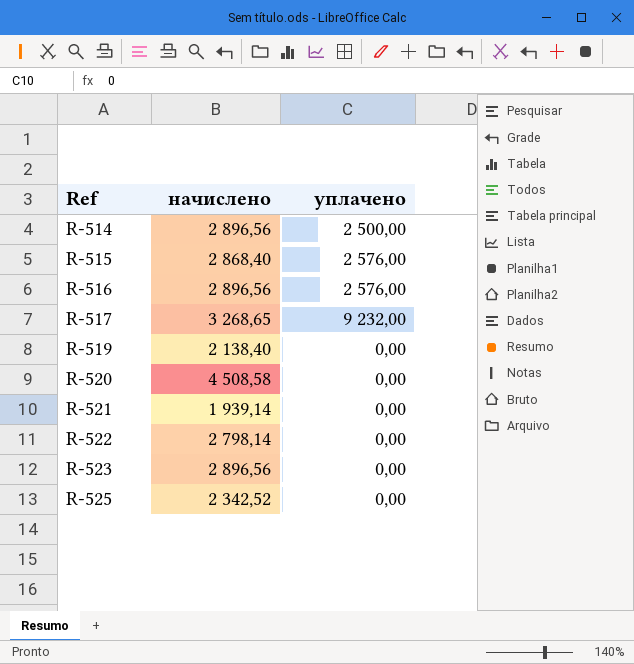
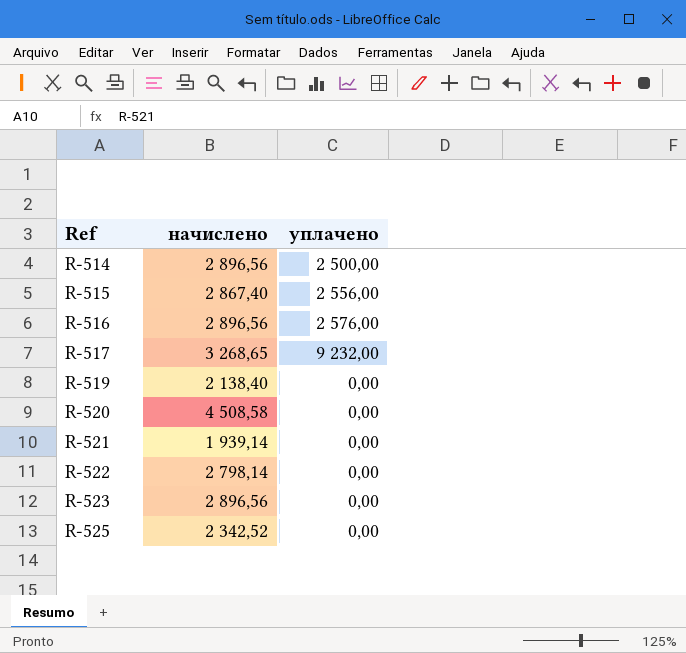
R-515 | начислено: 2 868,40 -> 2 867,40
R-515 | уплачено: 2 576,00 -> 2 556,00

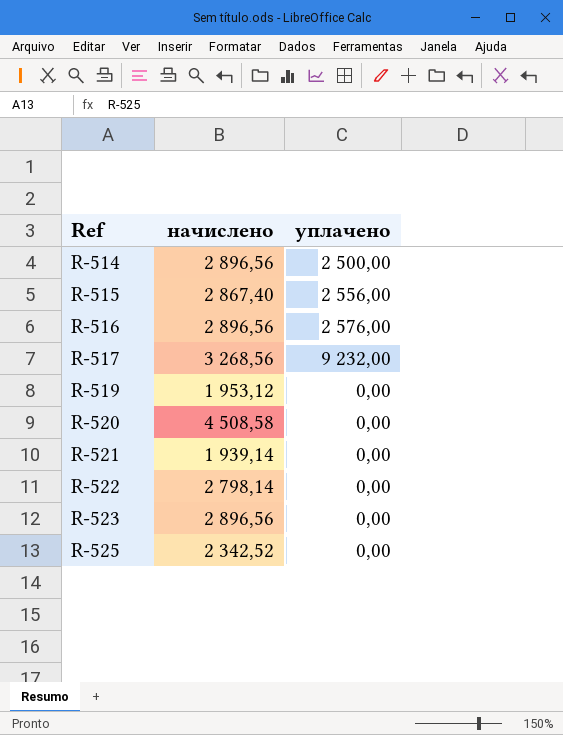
R-517 | начислено: 3 268,65 -> 3 268,56
R-519 | начислено: 2 138,40 -> 1 953,12

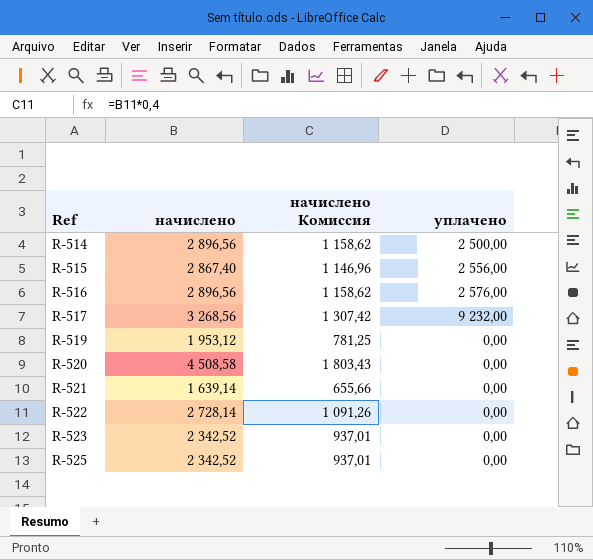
column начислено Комиссия | formula: none -> [начислено] * 0,4
R-521 | начислено: 1 939,14 -> 1 639,14
R-522 | начислено: 2 798,14 -> 2 728,14
R-523 | начислено: 2 896,56 -> 2 342,52

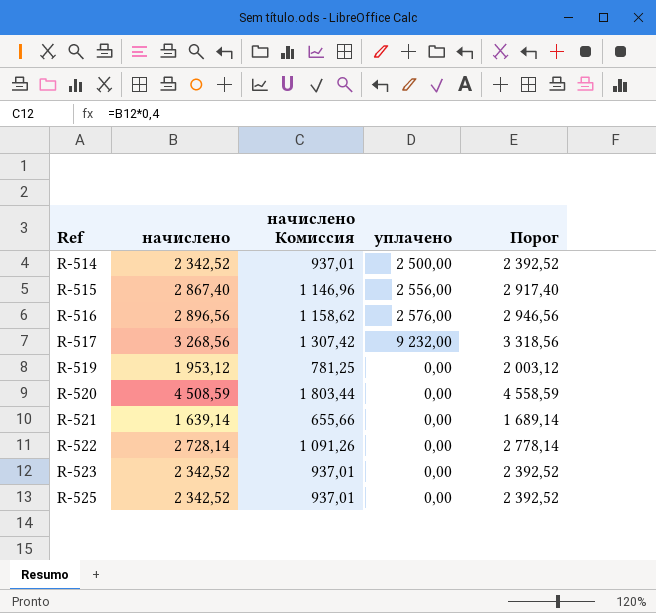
column Порог | formula: none -> [начислено] + 50
R-514 | начислено: 2 896,56 -> 2 342,52
R-514 | начислено Комиссия: 1 158,62 -> 937,01
R-520 | начислено: 4 508,58 -> 4 508,59
R-520 | начислено Комиссия: 1 803,43 -> 1 803,44

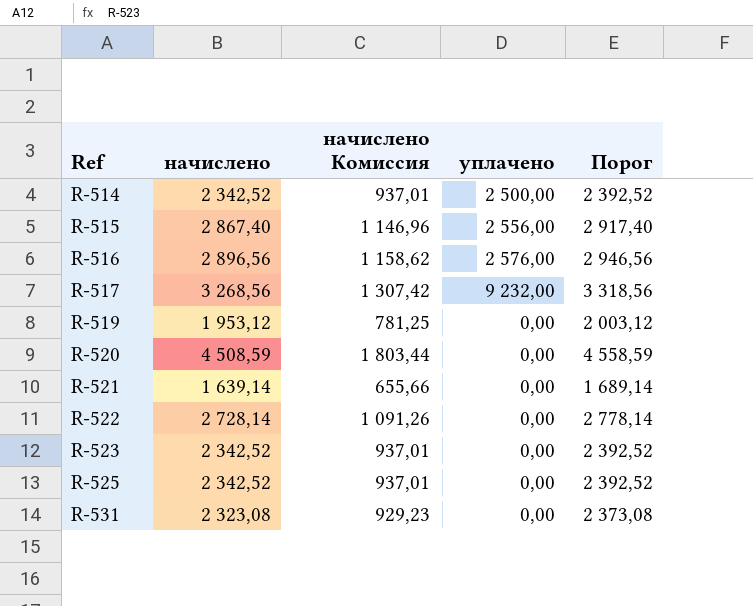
row R-531: none -> 2 323,08 | 929,23 | 0,00 | 2 373,08

